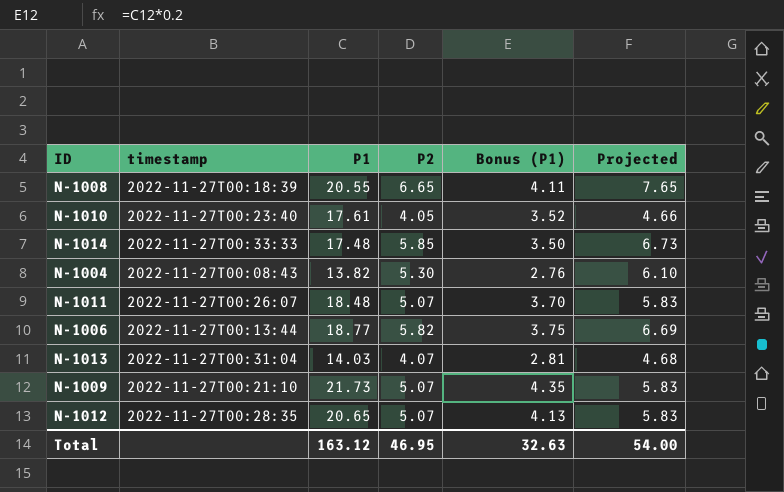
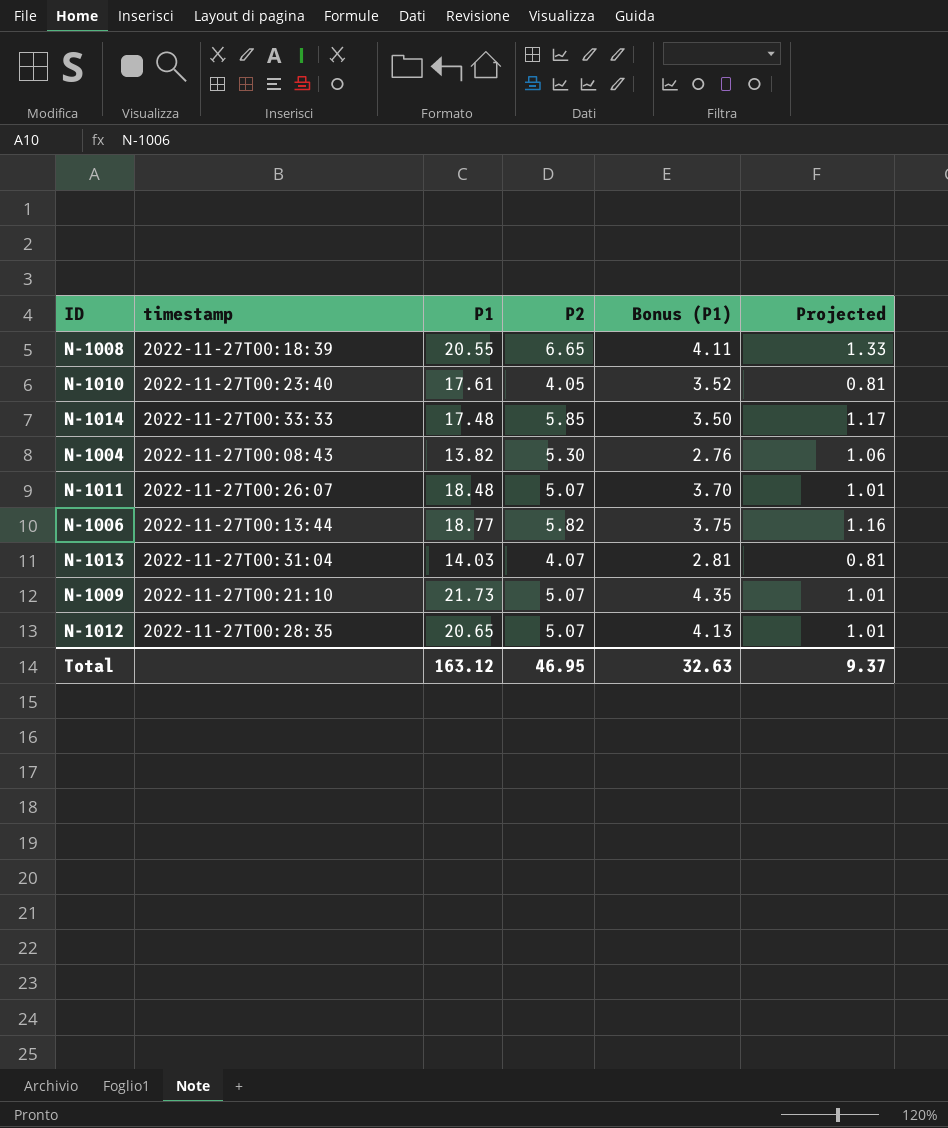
column Projected | formula: [P2] * 1.15 -> [P2] * 0.2
Total | Projected: 54.00 -> 9.37

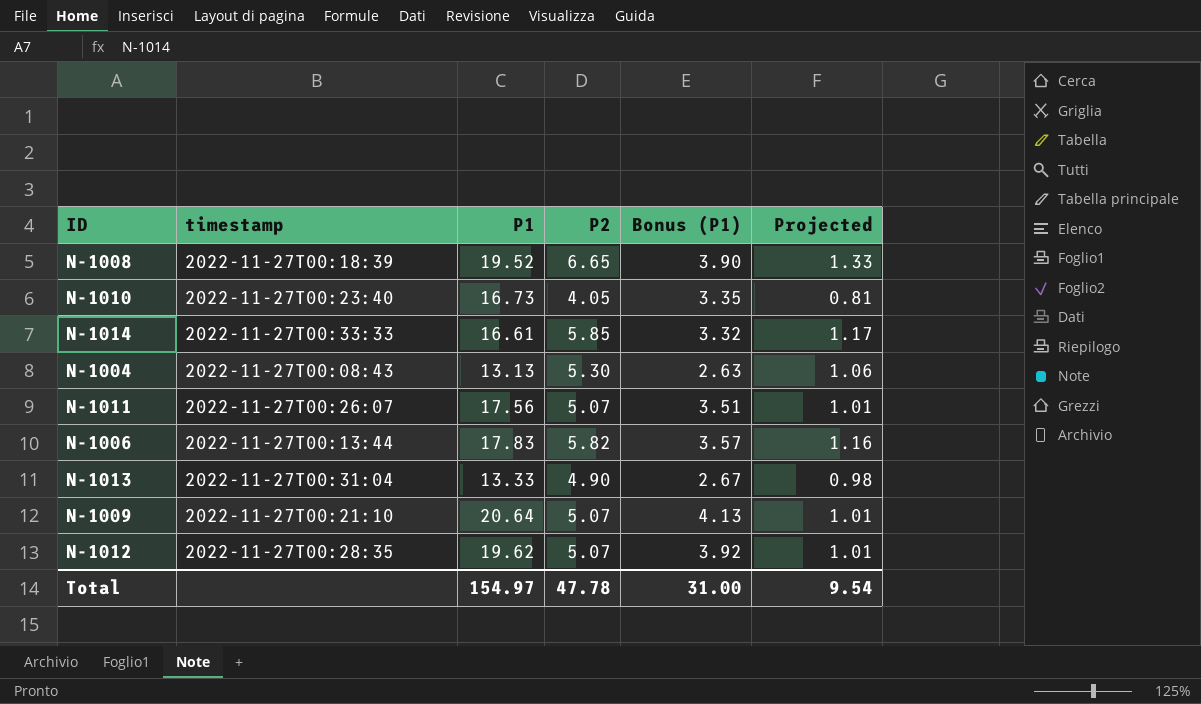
N-1008 | P1: 20.55 -> 19.52
N-1008 | Bonus (P1): 4.11 -> 3.90
N-1010 | P1: 17.61 -> 16.73
N-1010 | Bonus (P1): 3.52 -> 3.35
N-1014 | P1: 17.48 -> 16.61
N-1014 | Bonus (P1): 3.50 -> 3.32
N-1004 | P1: 13.82 -> 13.13
N-1004 | Bonus (P1): 2.76 -> 2.63
N-1011 | P1: 18.48 -> 17.56
N-1011 | Bonus (P1): 3.70 -> 3.51
N-1006 | P1: 18.77 -> 17.83
N-1006 | Bonus (P1): 3.75 -> 3.57
N-1013 | P1: 14.03 -> 13.33
N-1013 | P2: 4.07 -> 4.90
N-1013 | Bonus (P1): 2.81 -> 2.67
N-1013 | Projected: 0.81 -> 0.98
N-1009 | P1: 21.73 -> 20.64
N-1009 | Bonus (P1): 4.35 -> 4.13
N-1012 | P1: 20.65 -> 19.62
N-1012 | Bonus (P1): 4.13 -> 3.92
Total | P1: 163.12 -> 154.97
Total | P2: 46.95 -> 47.78
Total | Bonus (P1): 32.63 -> 31.00
Total | Projected: 9.37 -> 9.54

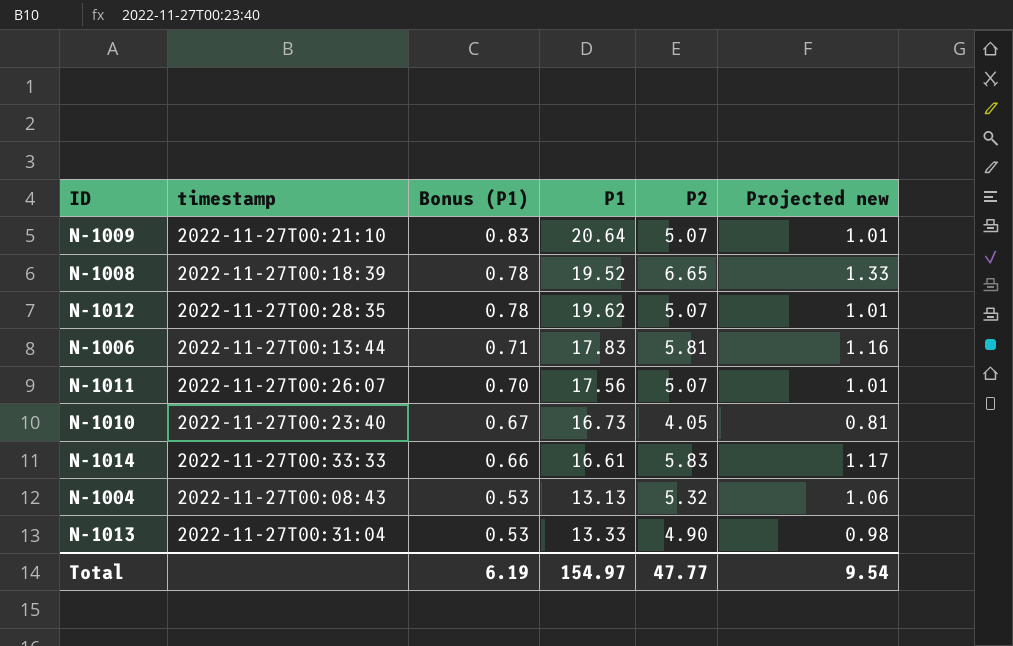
row order: none -> Bonus (P1) descending
column Bonus (P1) | formula: [P1] * 0.2 -> [P1] * 0.04
column Bonus (P1) | position: 5 -> 3
column name: Projected -> Projected new
N-1006 | P2: 5.82 -> 5.81
N-1014 | P2: 5.85 -> 5.83
N-1004 | P2: 5.30 -> 5.32
Total | Bonus (P1): 31.00 -> 6.19
Total | P2: 47.78 -> 47.77

